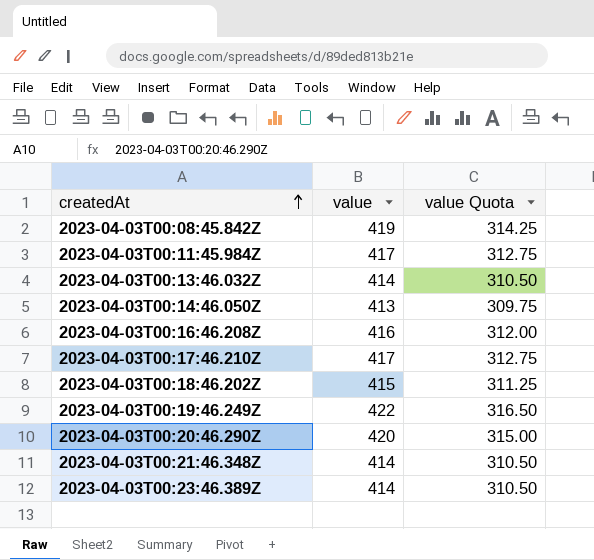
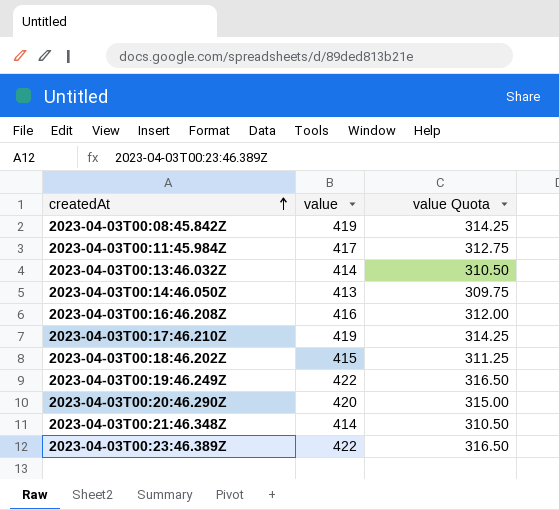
2023-04-03T00:17:46.210Z | value: 417 -> 419
2023-04-03T00:17:46.210Z | value Quota: 312.75 -> 314.25
2023-04-03T00:23:46.389Z | value: 414 -> 422
2023-04-03T00:23:46.389Z | value Quota: 310.50 -> 316.50

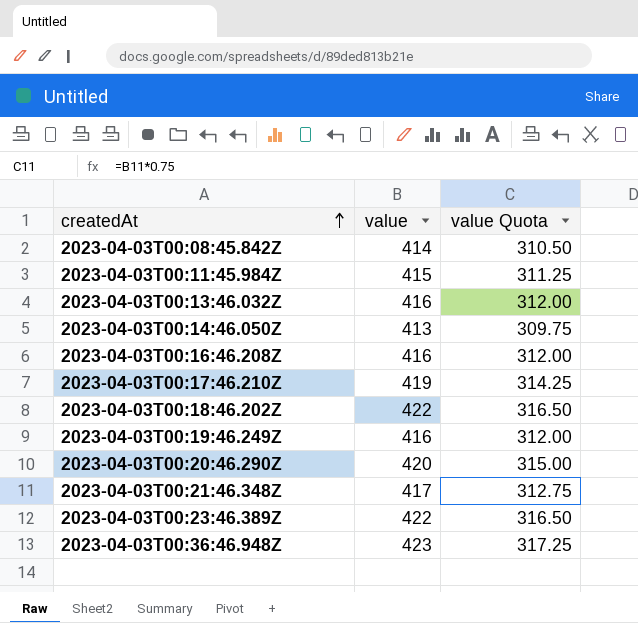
2023-04-03T00:08:45.842Z | value: 419 -> 414
2023-04-03T00:08:45.842Z | value Quota: 314.25 -> 310.50
2023-04-03T00:11:45.984Z | value: 417 -> 415
2023-04-03T00:11:45.984Z | value Quota: 312.75 -> 311.25
2023-04-03T00:13:46.032Z | value: 414 -> 416
2023-04-03T00:13:46.032Z | value Quota: 310.50 -> 312.00
2023-04-03T00:18:46.202Z | value: 415 -> 422
2023-04-03T00:18:46.202Z | value Quota: 311.25 -> 316.50
2023-04-03T00:19:46.249Z | value: 422 -> 416
2023-04-03T00:19:46.249Z | value Quota: 316.50 -> 312.00
2023-04-03T00:21:46.348Z | value: 414 -> 417
2023-04-03T00:21:46.348Z | value Quota: 310.50 -> 312.75
row 2023-04-03T00:36:46.948Z: none -> 423 | 317.25

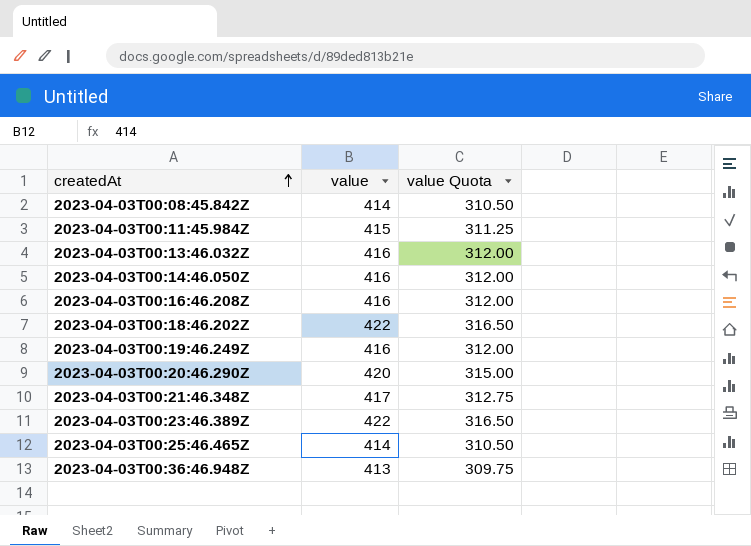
row 2023-04-03T00:17:46.210Z: 419 | 314.25 -> none
2023-04-03T00:14:46.050Z | value: 413 -> 416
2023-04-03T00:14:46.050Z | value Quota: 309.75 -> 312.00
row 2023-04-03T00:25:46.465Z: none -> 414 | 310.50
2023-04-03T00:36:46.948Z | value: 423 -> 413
2023-04-03T00:36:46.948Z | value Quota: 317.25 -> 309.75

